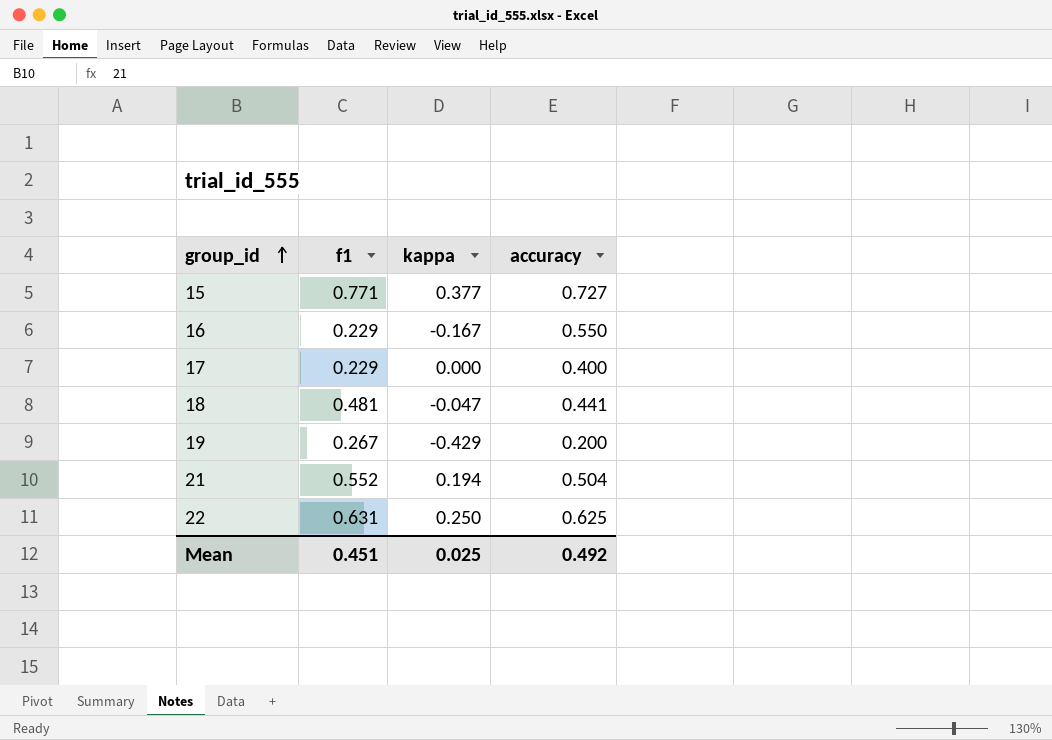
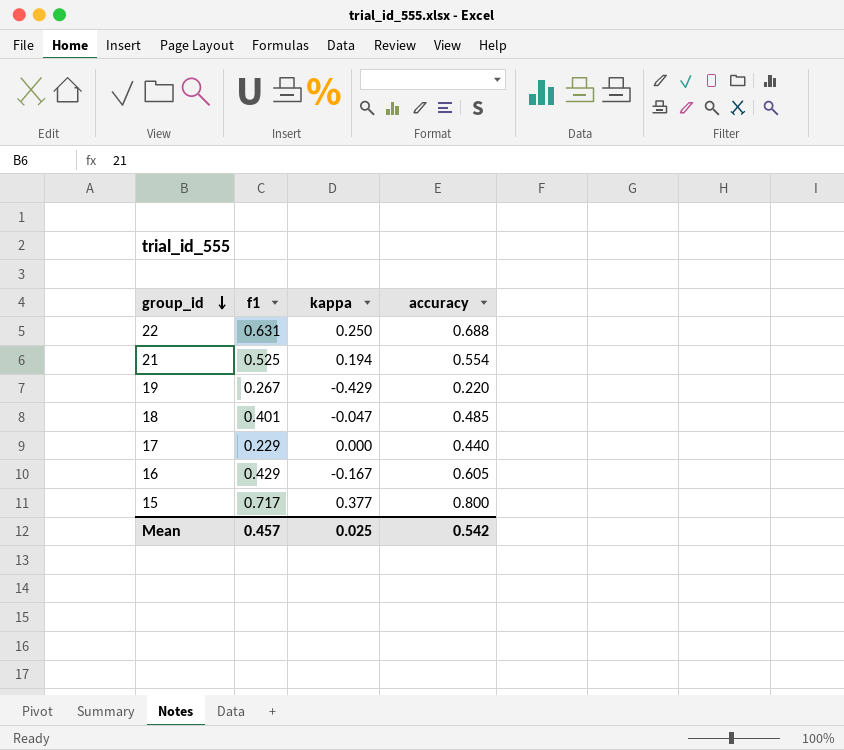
row order: group_id ascending -> group_id descending
22 | accuracy: 0.625 -> 0.688
21 | f1: 0.552 -> 0.525
21 | accuracy: 0.504 -> 0.554
19 | accuracy: 0.200 -> 0.220
18 | f1: 0.481 -> 0.401
18 | accuracy: 0.441 -> 0.485
17 | accuracy: 0.400 -> 0.440
16 | f1: 0.229 -> 0.429
16 | accuracy: 0.550 -> 0.605
15 | f1: 0.771 -> 0.717
15 | accuracy: 0.727 -> 0.800
Mean | f1: 0.451 -> 0.457
Mean | accuracy: 0.492 -> 0.542

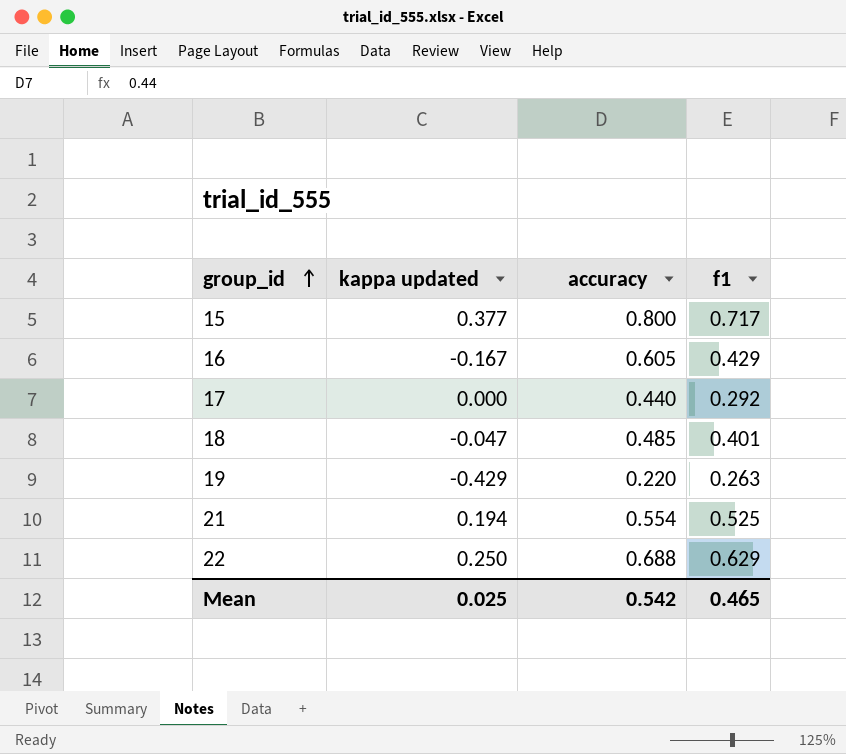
row order: group_id descending -> group_id ascending
column name: kappa -> kappa updated
column f1 | position: 2 -> 4
17 | f1: 0.229 -> 0.292
19 | f1: 0.267 -> 0.263
22 | f1: 0.631 -> 0.629
Mean | f1: 0.457 -> 0.465

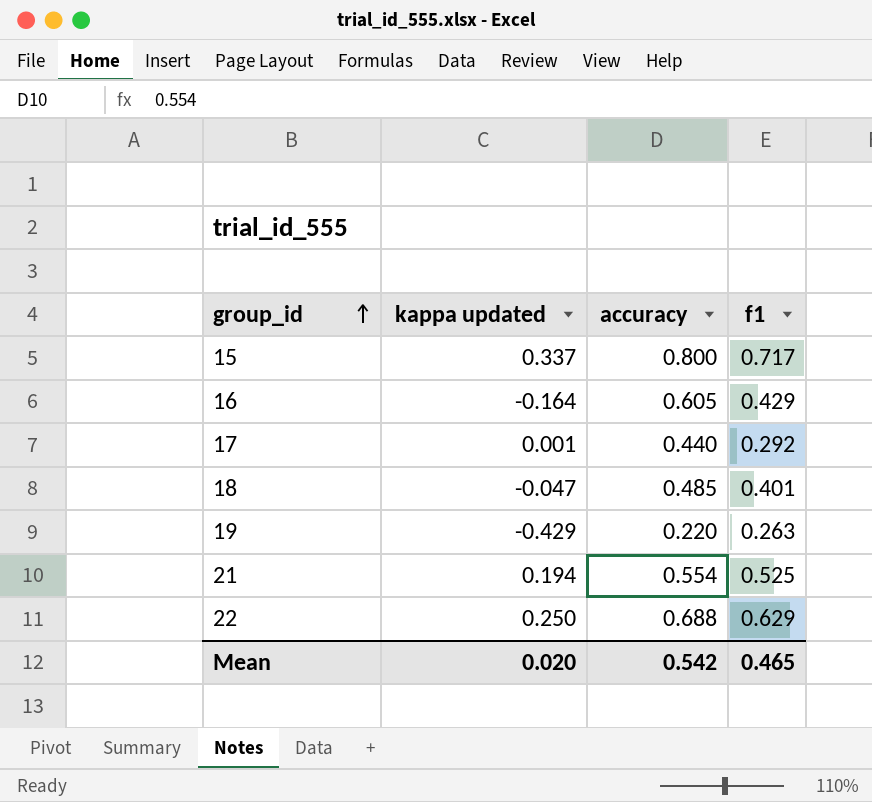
15 | kappa updated: 0.377 -> 0.337
16 | kappa updated: -0.167 -> -0.164
17 | kappa updated: 0.000 -> 0.001
Mean | kappa updated: 0.025 -> 0.020

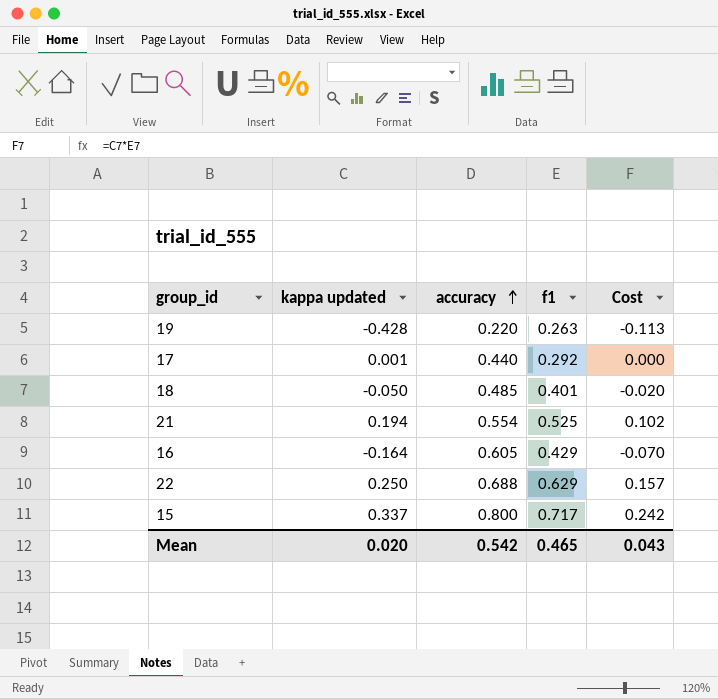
row order: group_id ascending -> accuracy ascending
column Cost | formula: none -> [kappa updated] * [f1]
19 | kappa updated: -0.429 -> -0.428
18 | kappa updated: -0.047 -> -0.050

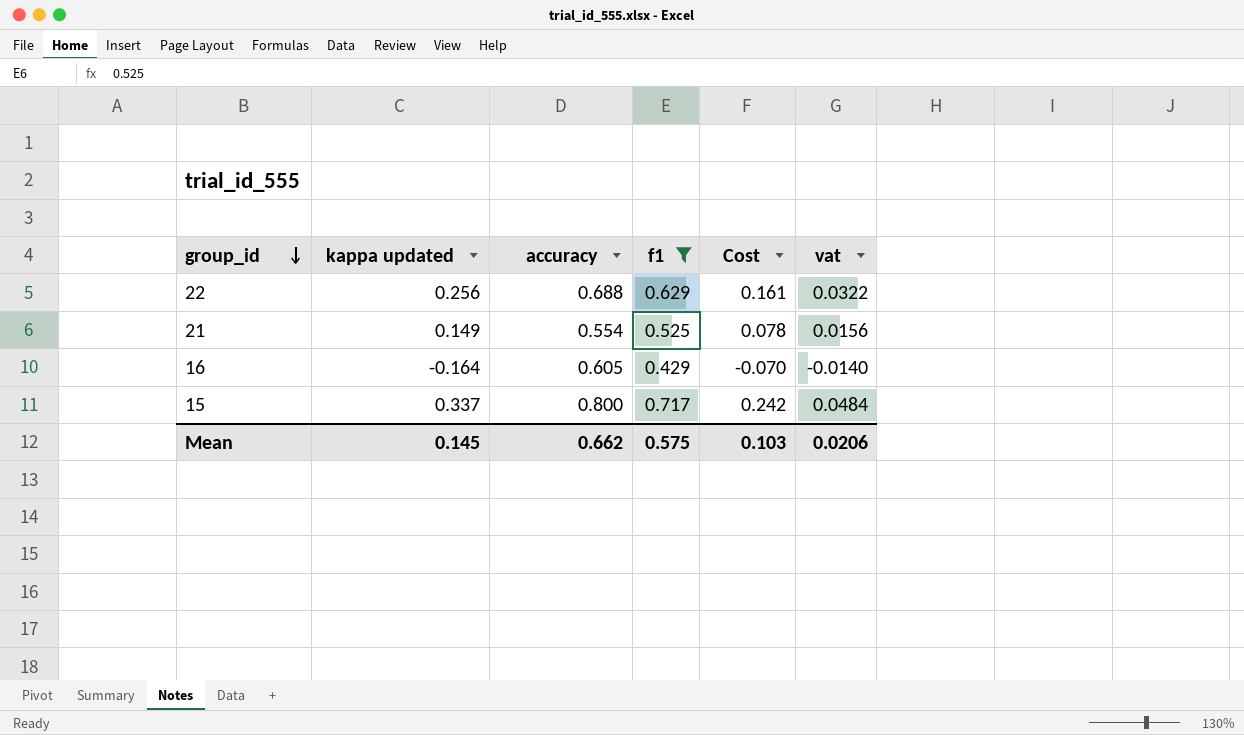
filter: none -> f1 >= 0.429
row order: accuracy ascending -> group_id descending
column vat | formula: none -> [Cost] * 0.2
22 | kappa updated: 0.250 -> 0.256
22 | Cost: 0.157 -> 0.161
21 | kappa updated: 0.194 -> 0.149
21 | Cost: 0.102 -> 0.078
Mean | kappa updated: 0.020 -> 0.145
Mean | accuracy: 0.542 -> 0.662
Mean | f1: 0.465 -> 0.575
Mean | Cost: 0.043 -> 0.103

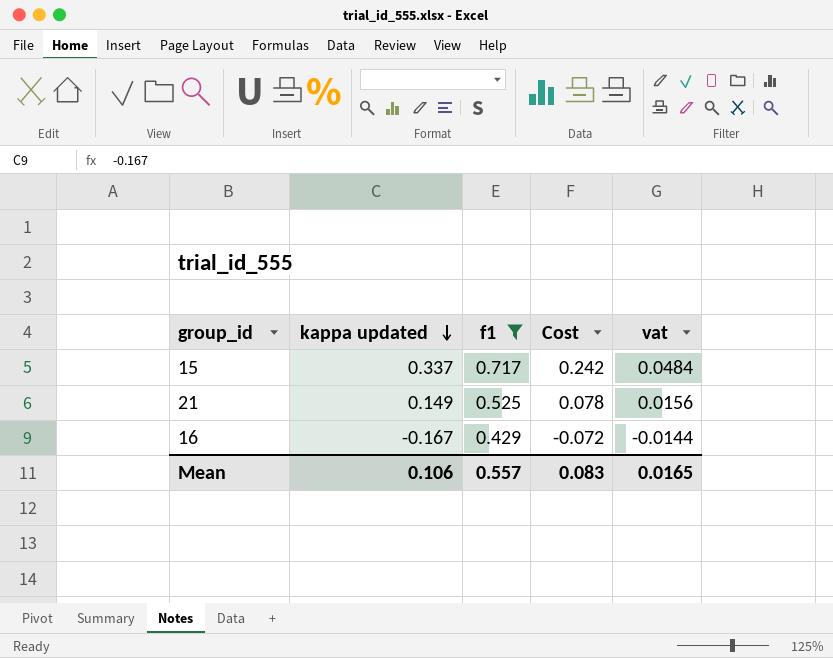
row order: group_id descending -> kappa updated descending
column accuracy | position: 3 -> none
row 22: 0.256 | 0.688 | 0.629 | 0.161 | 0.0322 -> none
16 | kappa updated: -0.164 -> -0.167
16 | Cost: -0.070 -> -0.072
16 | vat: -0.0140 -> -0.0144
Mean | kappa updated: 0.145 -> 0.106
Mean | f1: 0.575 -> 0.557
Mean | Cost: 0.103 -> 0.083
Mean | vat: 0.0206 -> 0.0165

